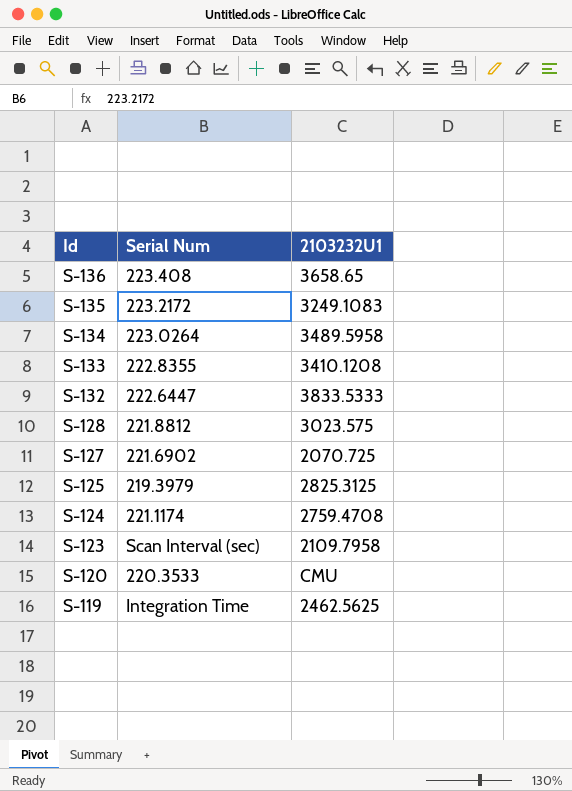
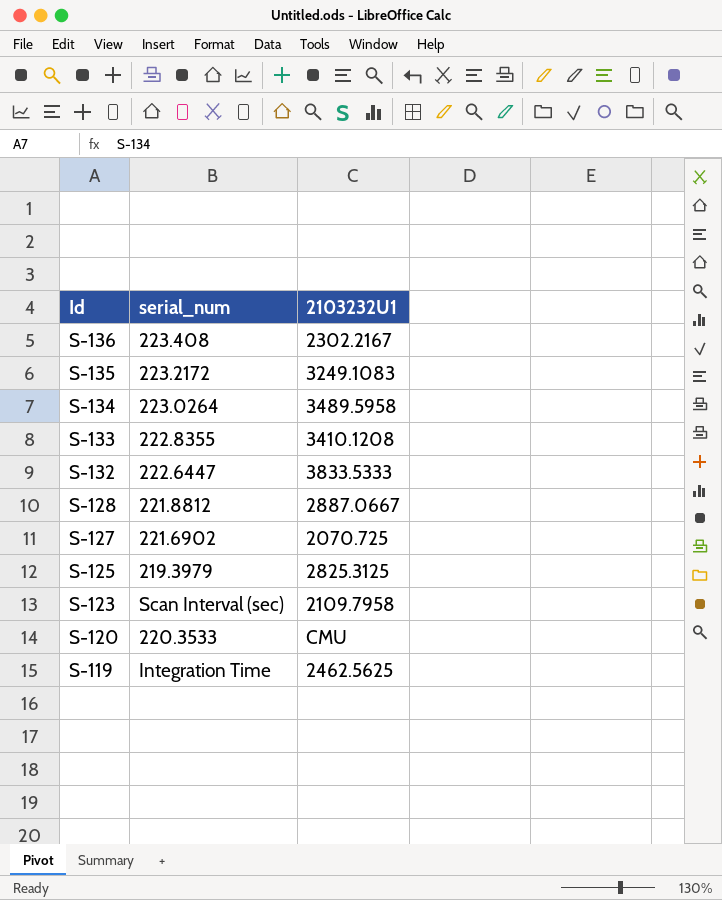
column name: Serial Num -> serial_num
row S-124: 221.1174 | 2759.4708 -> none
S-136 | 2103232U1: 3658.65 -> 2302.2167
S-128 | 2103232U1: 3023.575 -> 2887.0667

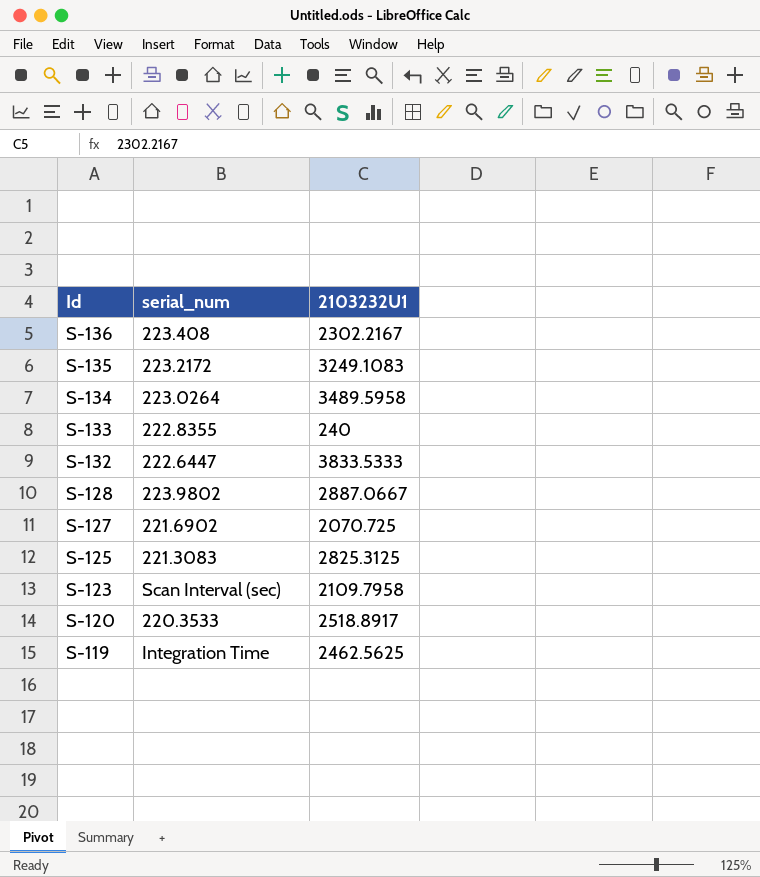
S-133 | 2103232U1: 3410.1208 -> 240
S-128 | serial_num: 221.8812 -> 223.9802
S-125 | serial_num: 219.3979 -> 221.3083
S-120 | 2103232U1: CMU -> 2518.8917

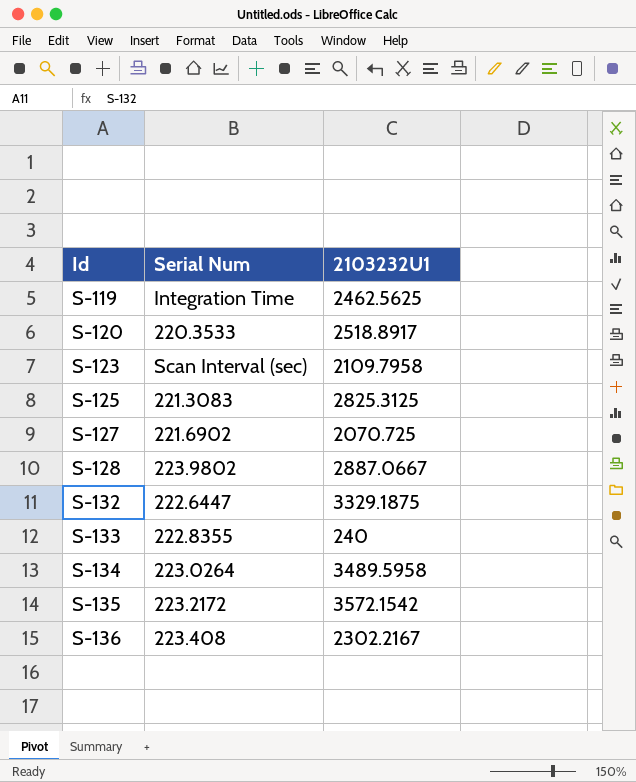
row order: Id descending -> Id ascending
column name: serial_num -> Serial Num
S-132 | 2103232U1: 3833.5333 -> 3329.1875
S-135 | 2103232U1: 3249.1083 -> 3572.1542

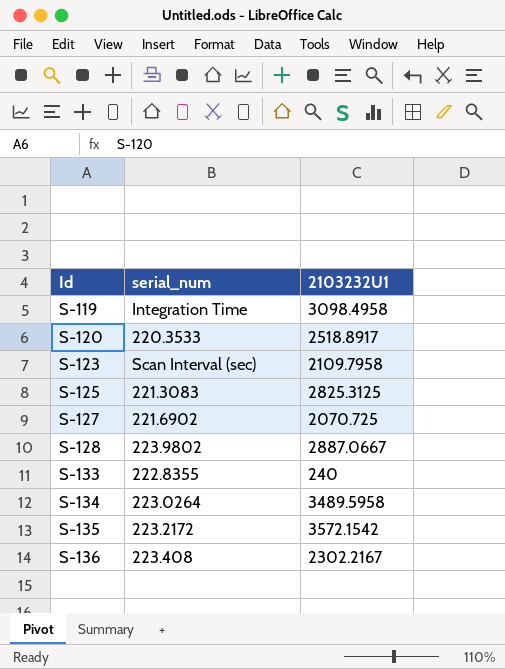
column name: Serial Num -> serial_num
row S-132: 222.6447 | 3329.1875 -> none
S-119 | 2103232U1: 2462.5625 -> 3098.4958

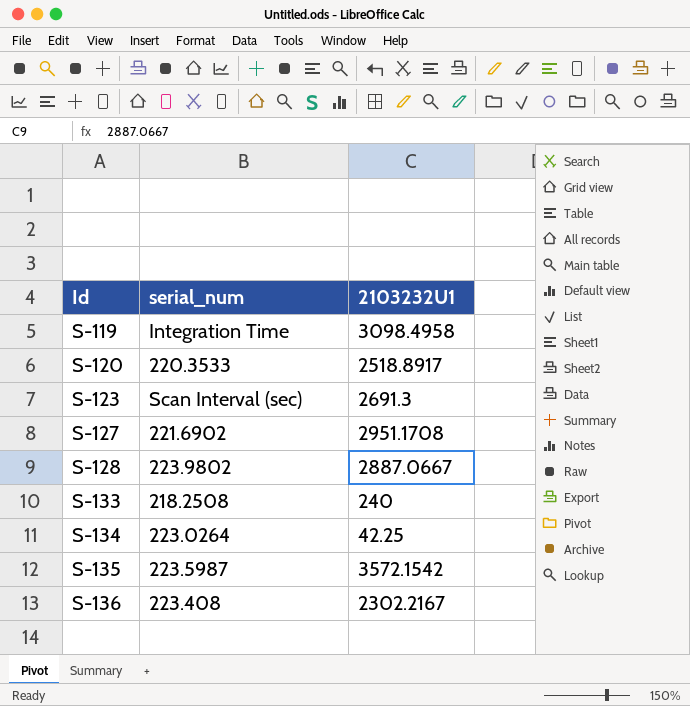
row S-125: 221.3083 | 2825.3125 -> none
S-123 | 2103232U1: 2109.7958 -> 2691.3
S-127 | 2103232U1: 2070.725 -> 2951.1708
S-133 | serial_num: 222.8355 -> 218.2508
S-134 | 2103232U1: 3489.5958 -> 42.25
S-135 | serial_num: 223.2172 -> 223.5987

